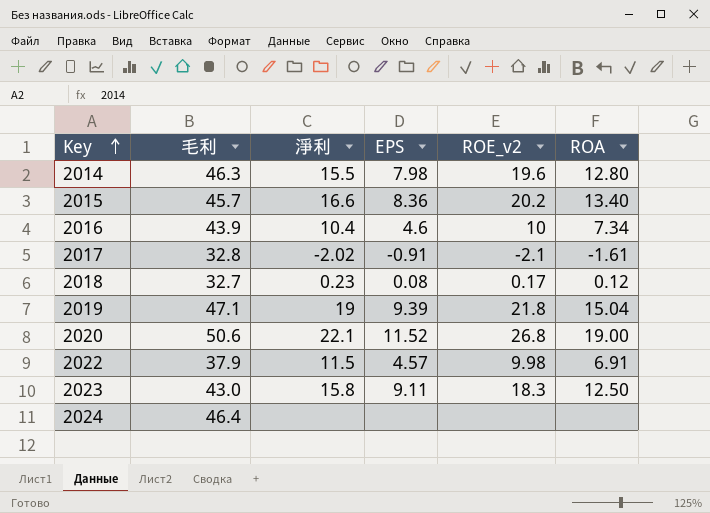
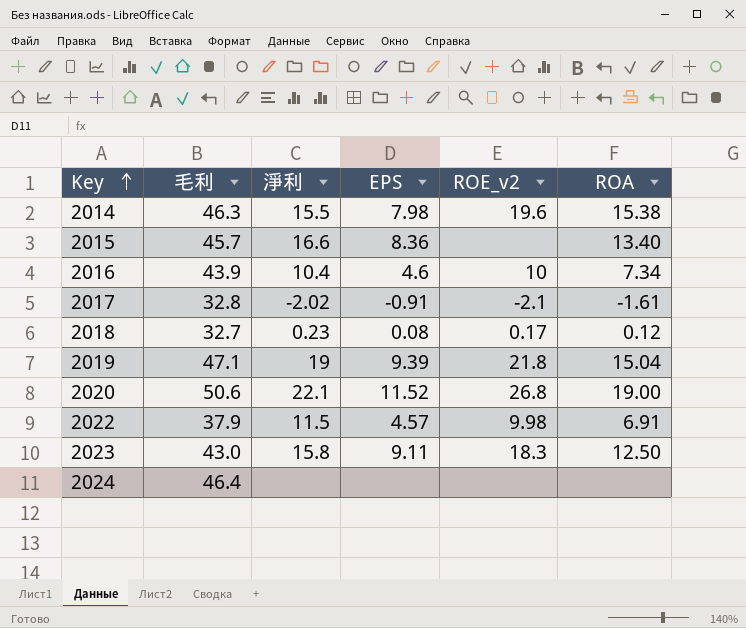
2014 | ROA: 12.80 -> 15.38
2015 | ROE_v2: 20.2 -> none

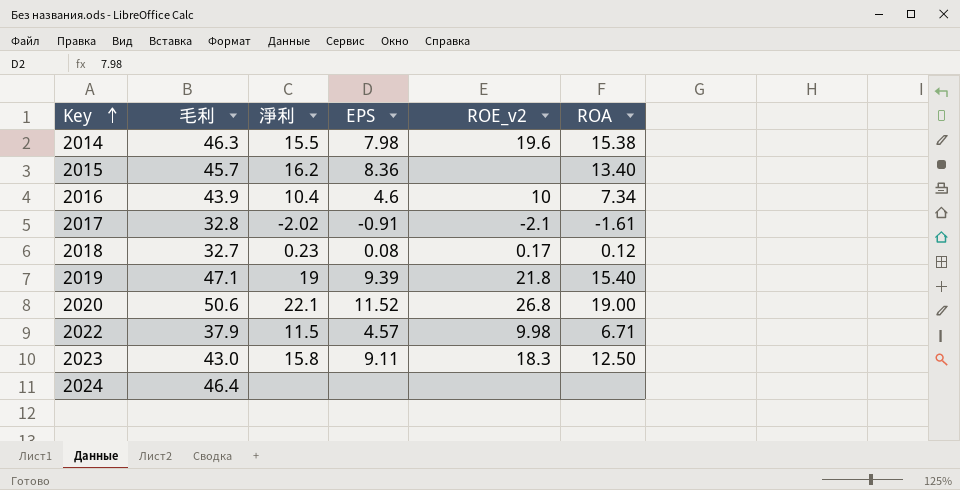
2015 | 淨利: 16.6 -> 16.2
2019 | ROA: 15.04 -> 15.40
2022 | ROA: 6.91 -> 6.71

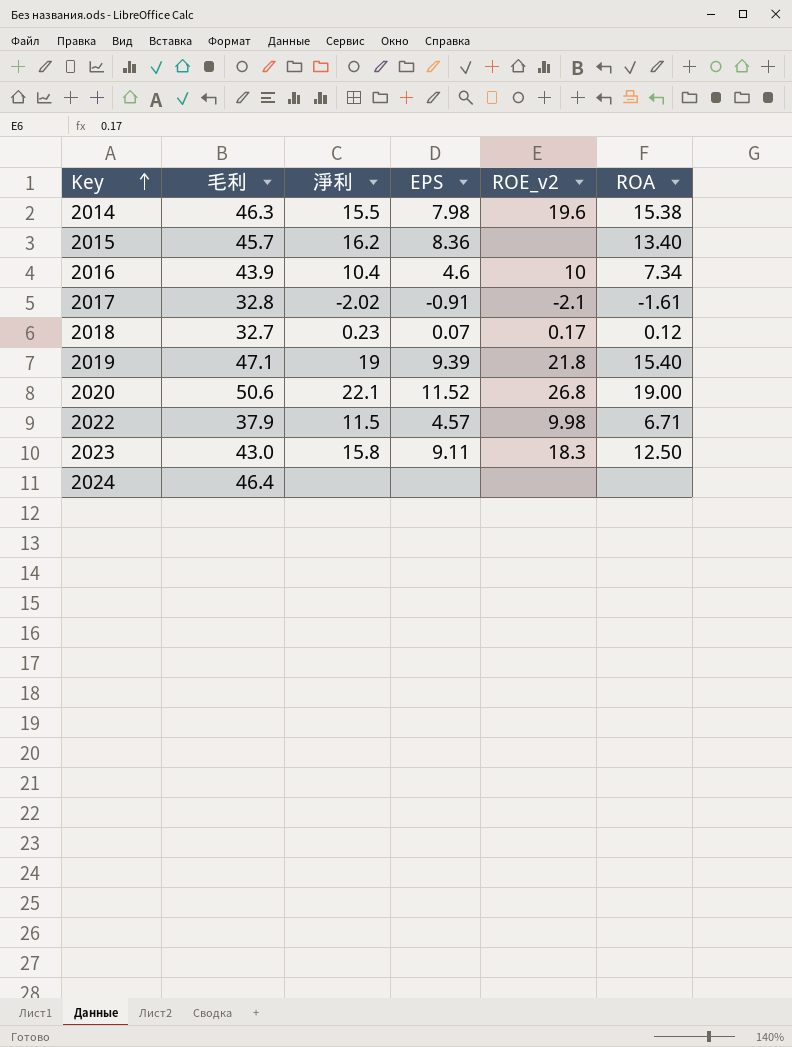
2018 | EPS: 0.08 -> 0.07

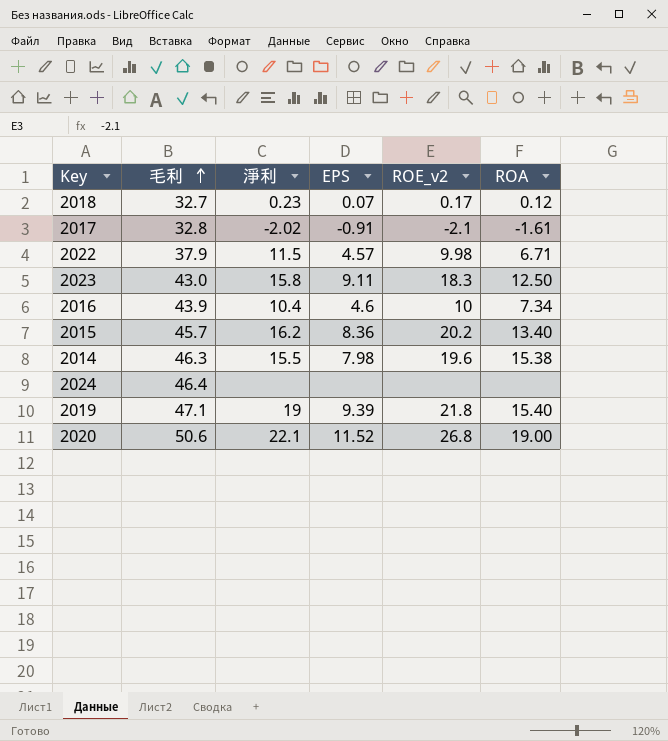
row order: Key ascending -> 毛利 ascending
2015 | ROE_v2: none -> 20.2

